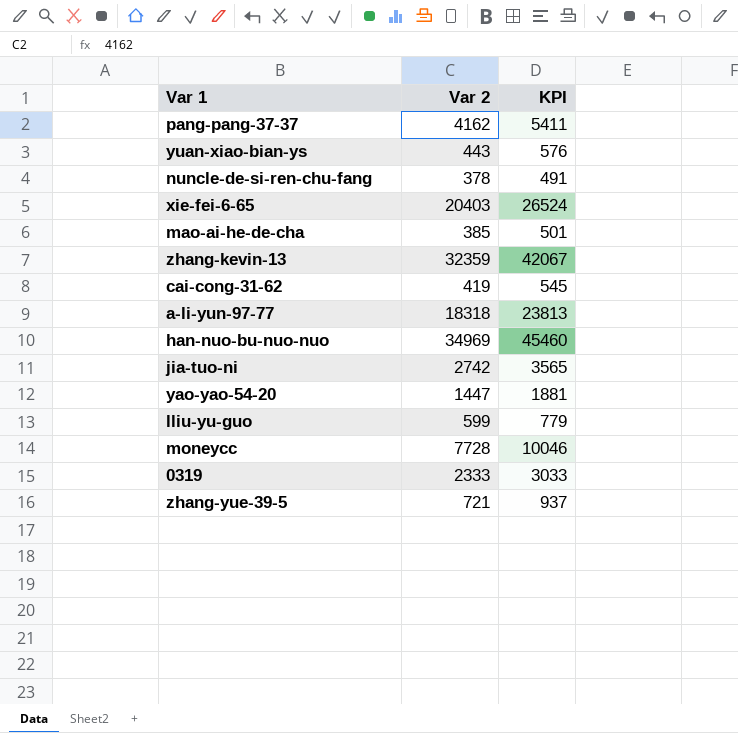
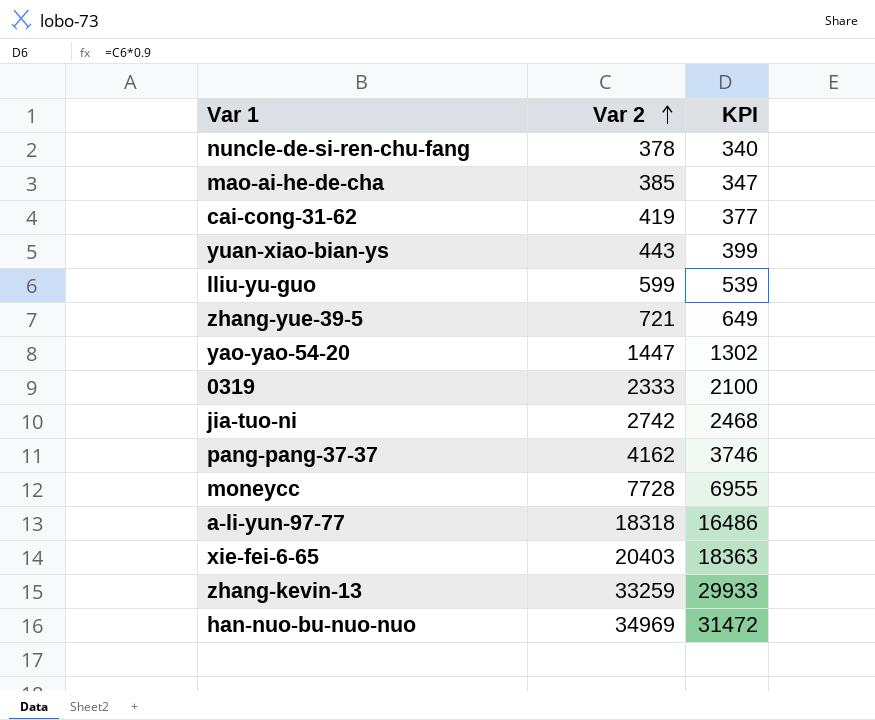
row order: none -> Var 2 ascending
column KPI | formula: [Var 2] * 1.3 -> [Var 2] * 0.9
zhang-kevin-13 | Var 2: 32359 -> 33259

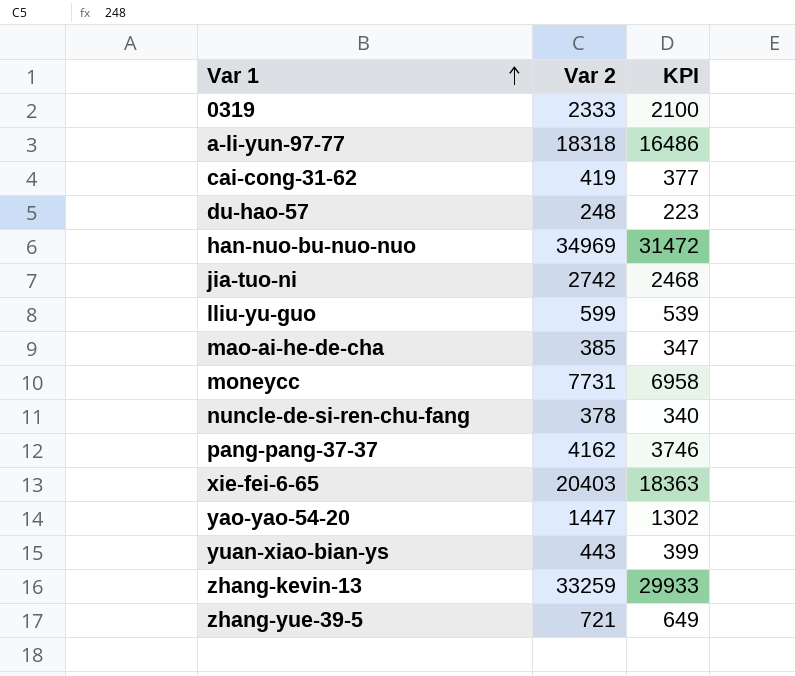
row order: Var 2 ascending -> Var 1 ascending
row du-hao-57: none -> 248 | 223
moneycc | Var 2: 7728 -> 7731
moneycc | KPI: 6955 -> 6958

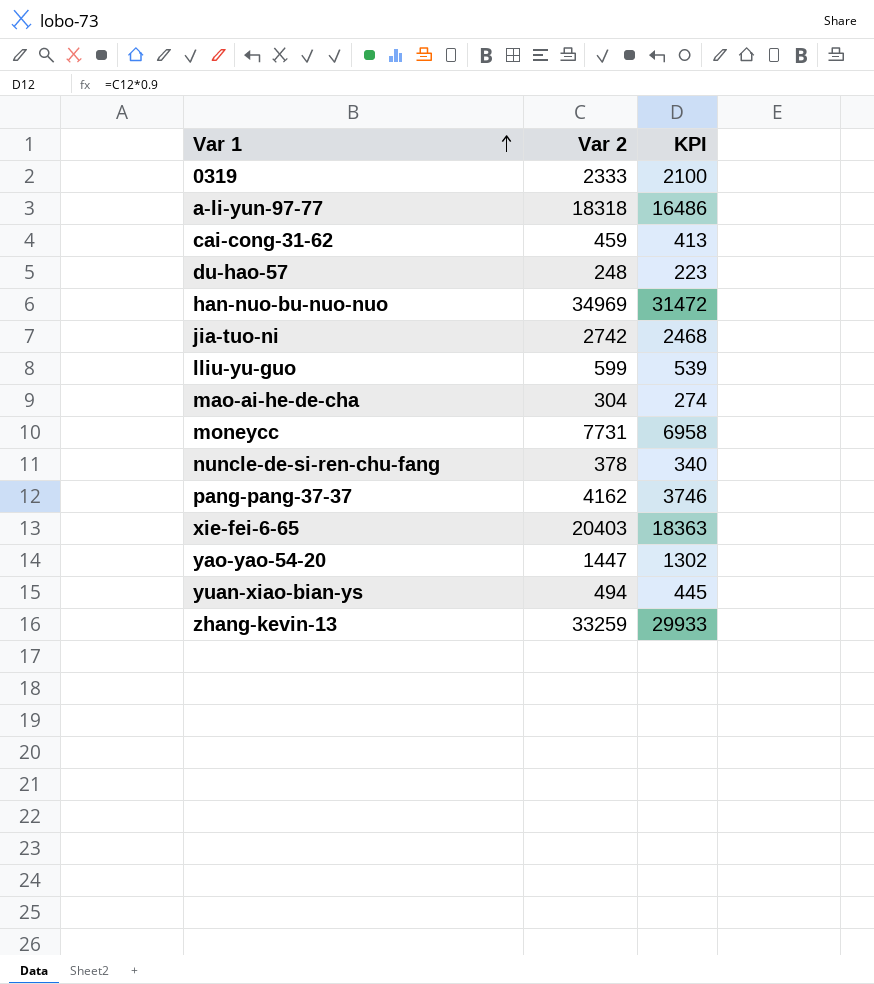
row zhang-yue-39-5: 721 | 649 -> none
cai-cong-31-62 | Var 2: 419 -> 459
cai-cong-31-62 | KPI: 377 -> 413
mao-ai-he-de-cha | Var 2: 385 -> 304
mao-ai-he-de-cha | KPI: 347 -> 274
yuan-xiao-bian-ys | Var 2: 443 -> 494
yuan-xiao-bian-ys | KPI: 399 -> 445

